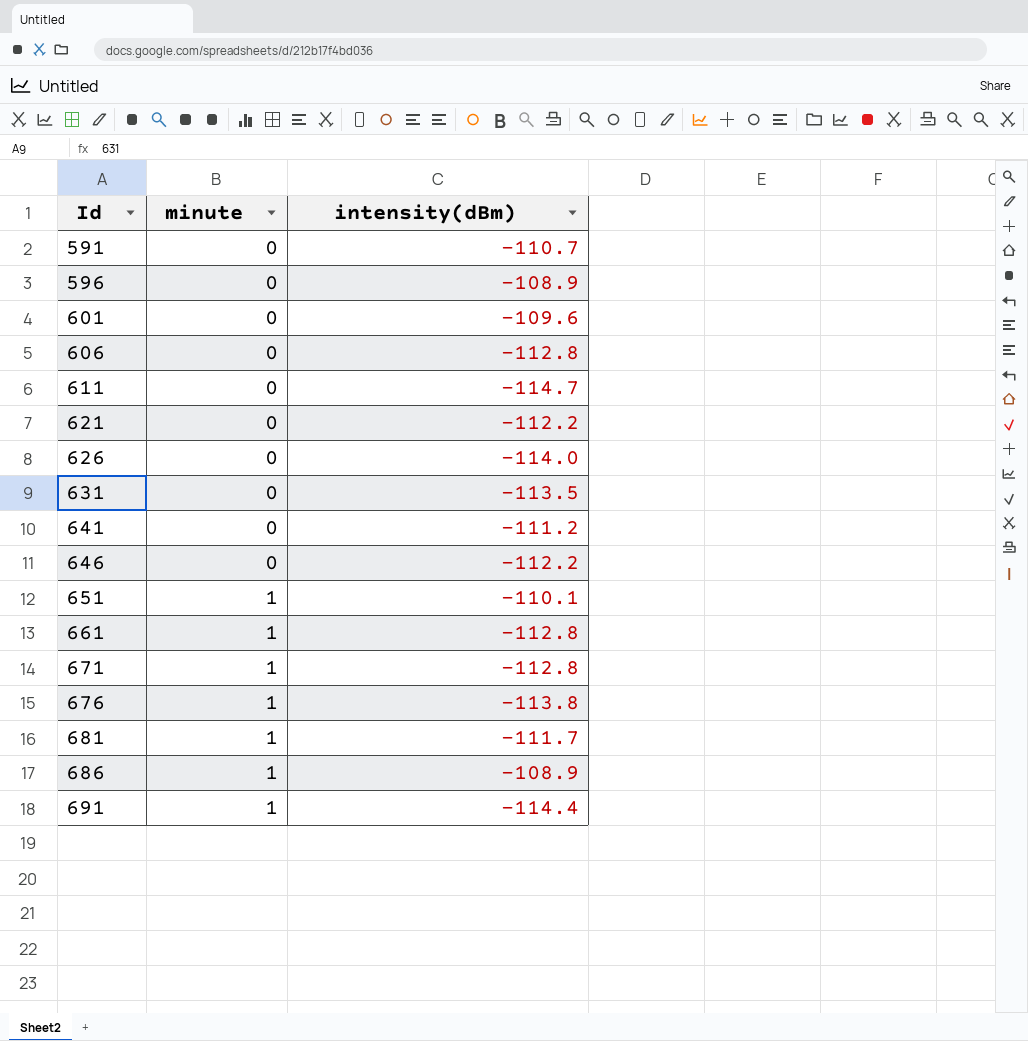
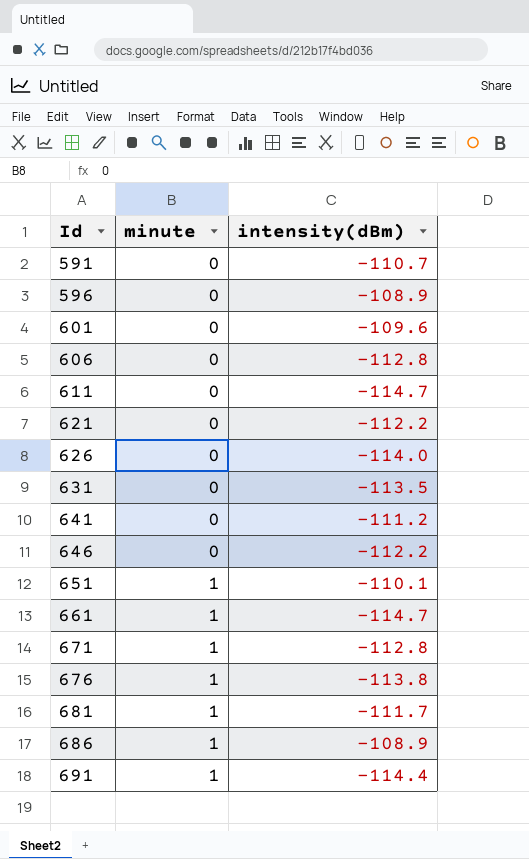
661 | intensity(dBm): -112.8 -> -114.7

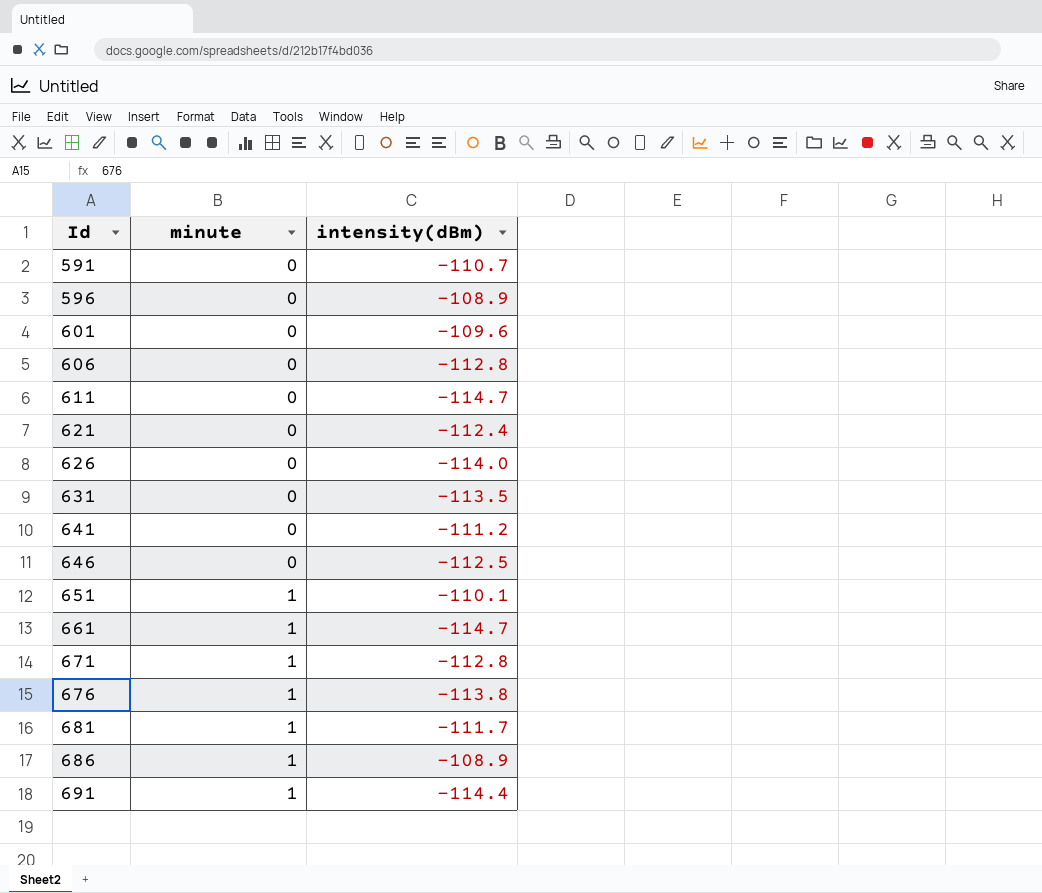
621 | intensity(dBm): -112.2 -> -112.4
646 | intensity(dBm): -112.2 -> -112.5

